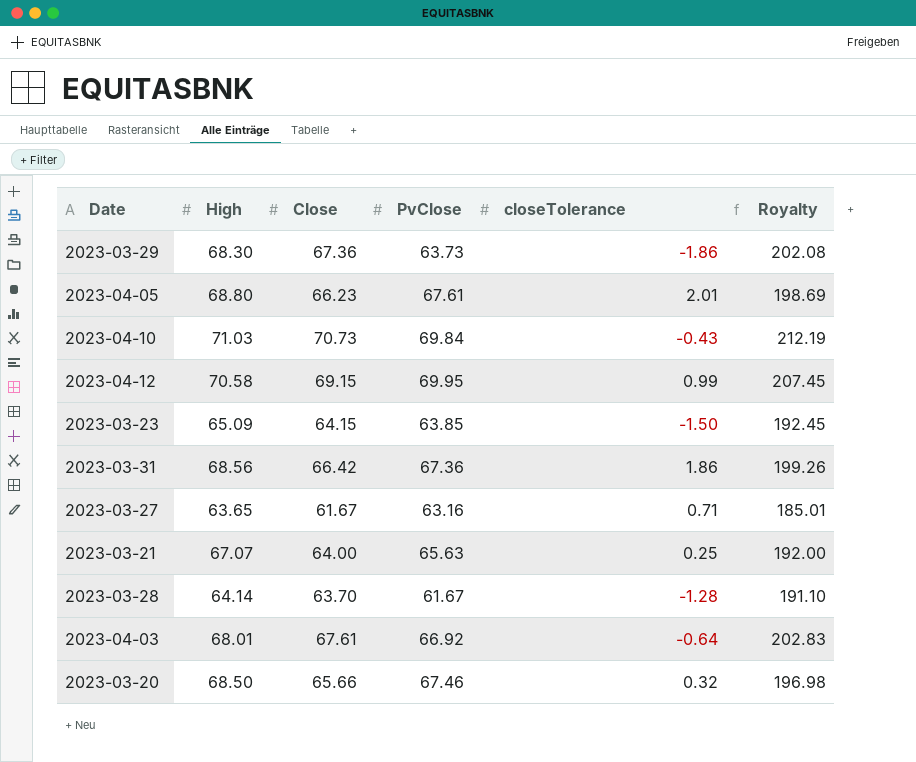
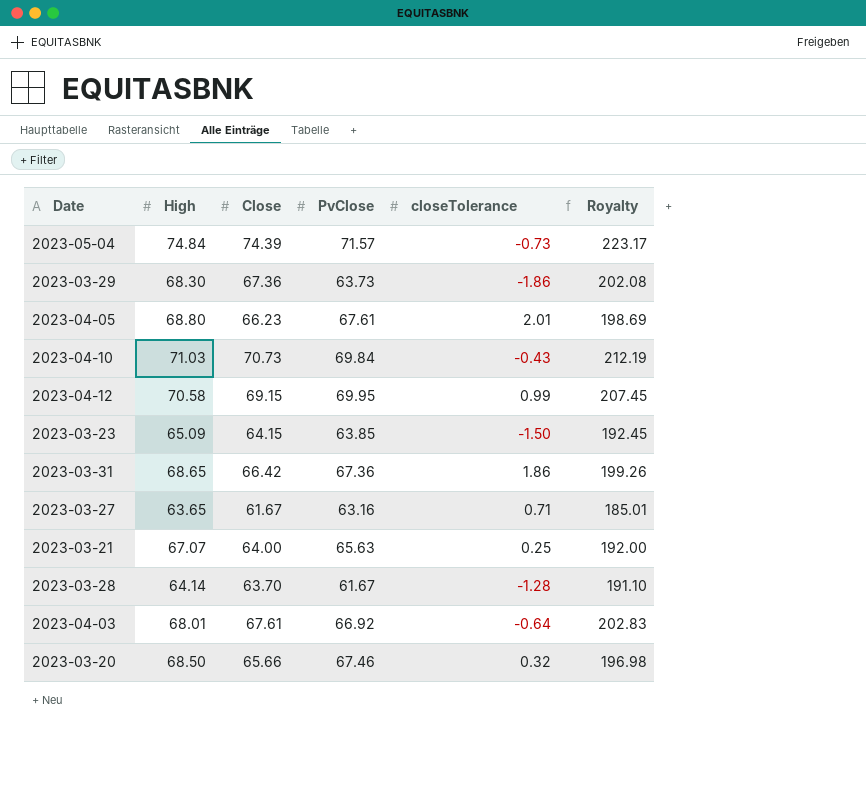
row 2023-05-04: none -> 74.84 | 74.39 | 71.57 | -0.73 | 223.17
2023-03-31 | High: 68.56 -> 68.65

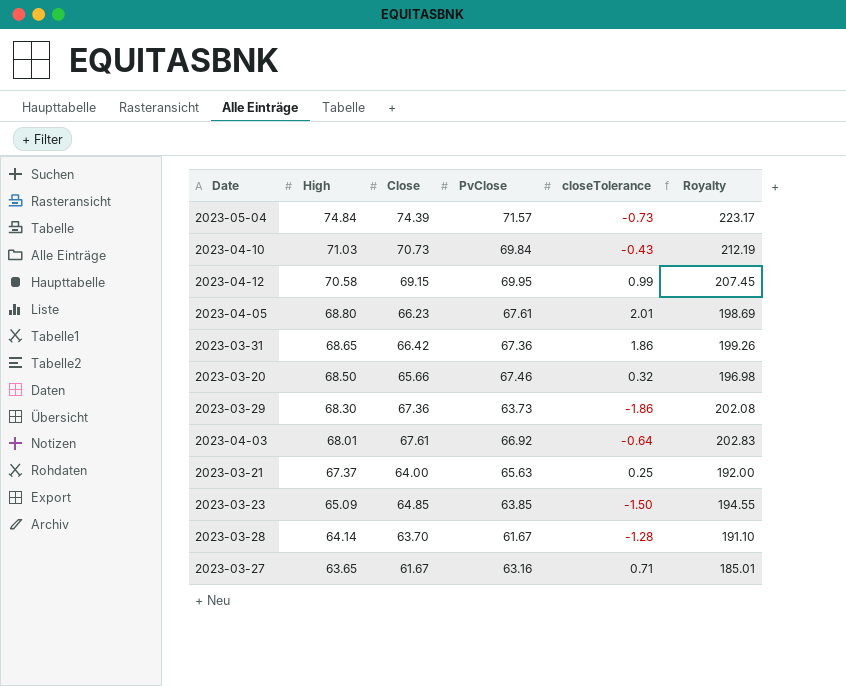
row order: none -> High descending
2023-03-21 | High: 67.07 -> 67.37
2023-03-23 | Close: 64.15 -> 64.85
2023-03-23 | Royalty: 192.45 -> 194.55

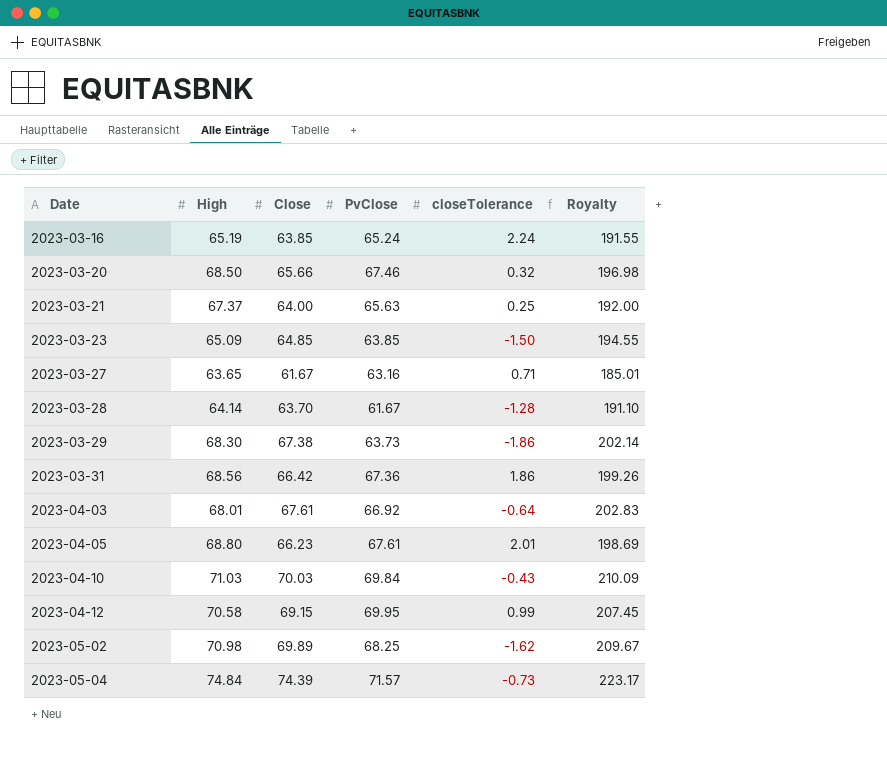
row order: High descending -> Date ascending
row 2023-03-16: none -> 65.19 | 63.85 | 65.24 | 2.24 | 191.55
2023-03-29 | Close: 67.36 -> 67.38
2023-03-29 | Royalty: 202.08 -> 202.14
2023-03-31 | High: 68.65 -> 68.56
2023-04-10 | Close: 70.73 -> 70.03
2023-04-10 | Royalty: 212.19 -> 210.09
row 2023-05-02: none -> 70.98 | 69.89 | 68.25 | -1.62 | 209.67

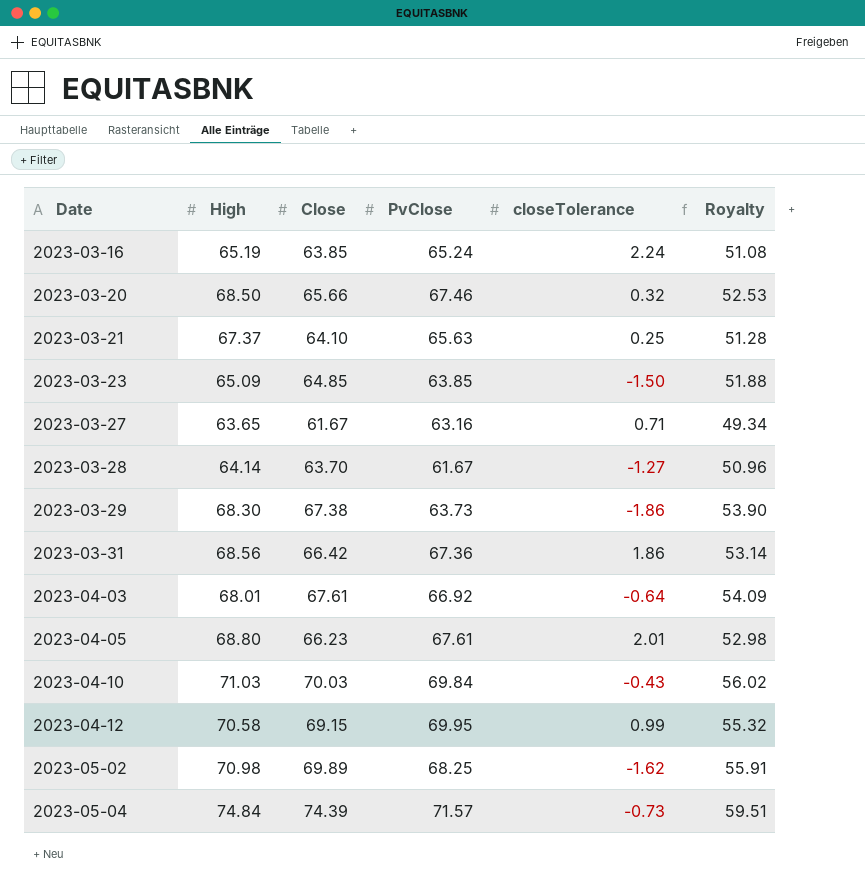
column Royalty | formula: [Close] * 3 -> [Close] * 0.8
2023-03-21 | Close: 64.00 -> 64.10
2023-03-28 | closeTolerance: -1.28 -> -1.27

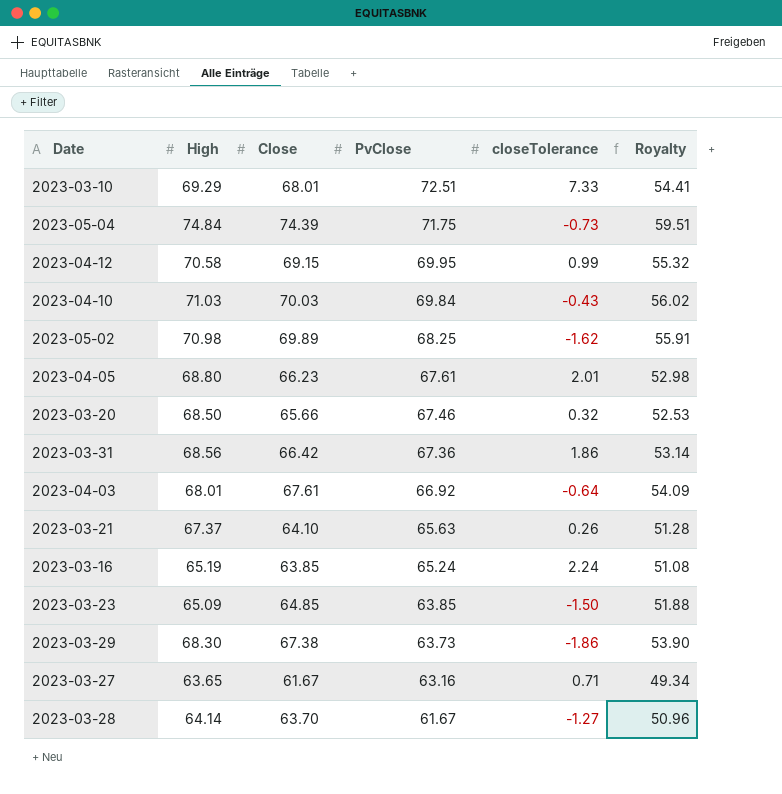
row order: Date ascending -> PvClose descending
row 2023-03-10: none -> 69.29 | 68.01 | 72.51 | 7.33 | 54.41
2023-05-04 | PvClose: 71.57 -> 71.75
2023-03-21 | closeTolerance: 0.25 -> 0.26

